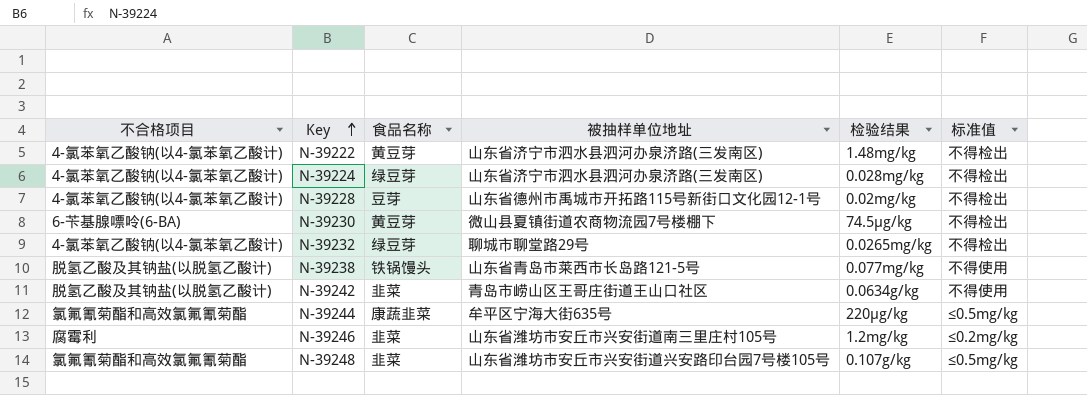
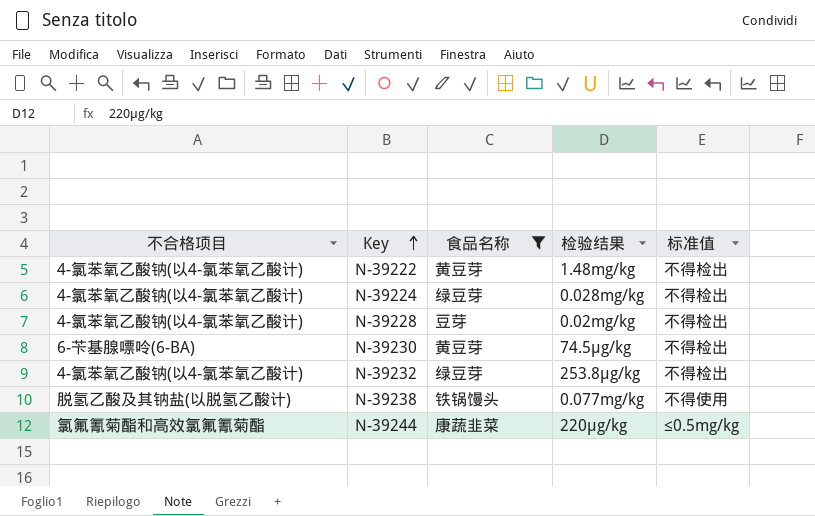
filter: none -> 食品名称 != 韭菜
column 被抽样单位地址 | position: 4 -> none
N-39232 | 检验结果: 0.0265mg/kg -> 253.8μg/kg

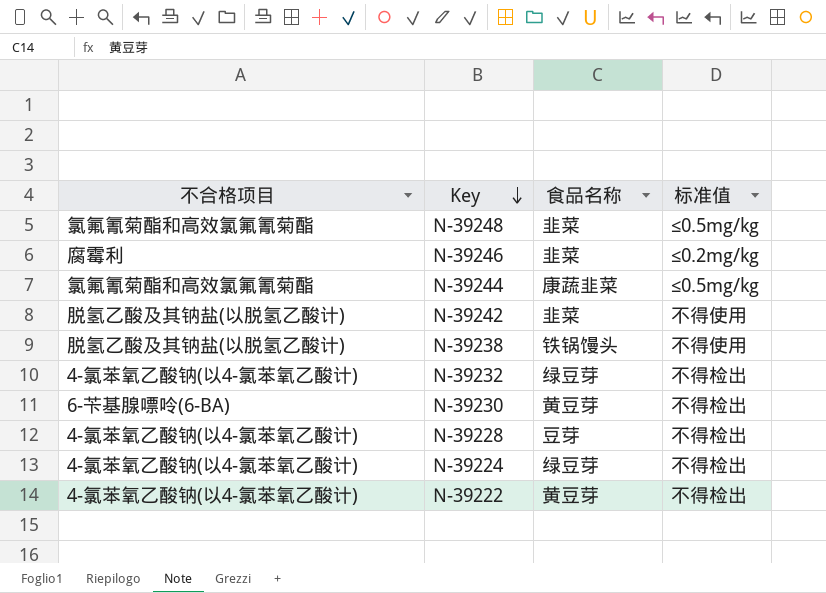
filter: 食品名称 != 韭菜 -> none
row order: Key ascending -> Key descending
column 检验结果 | position: 4 -> none

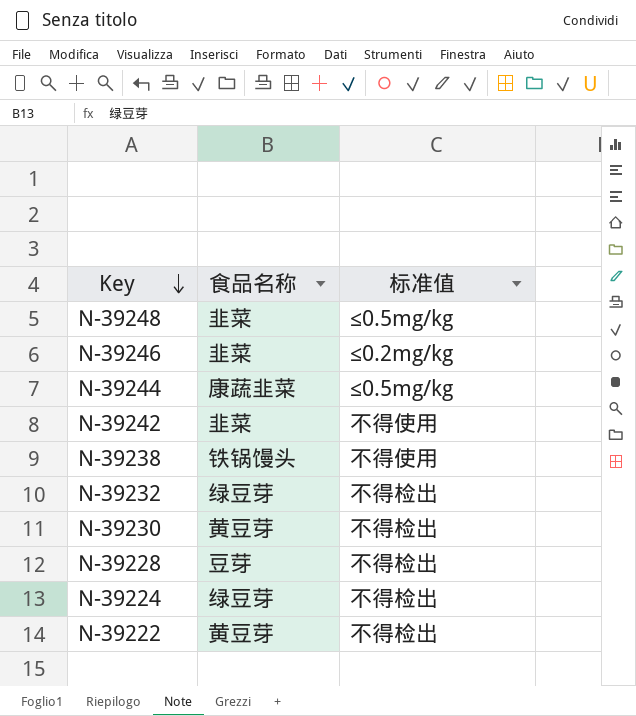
column 不合格项目 | position: 1 -> none

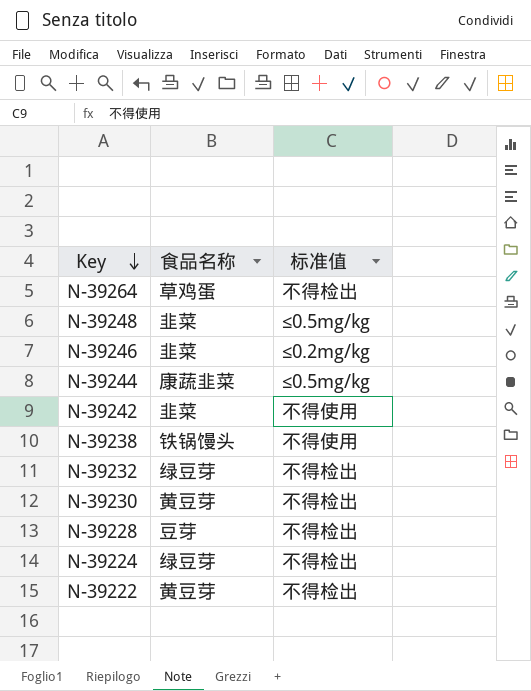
row N-39264: none -> 草鸡蛋 | 不得检出

